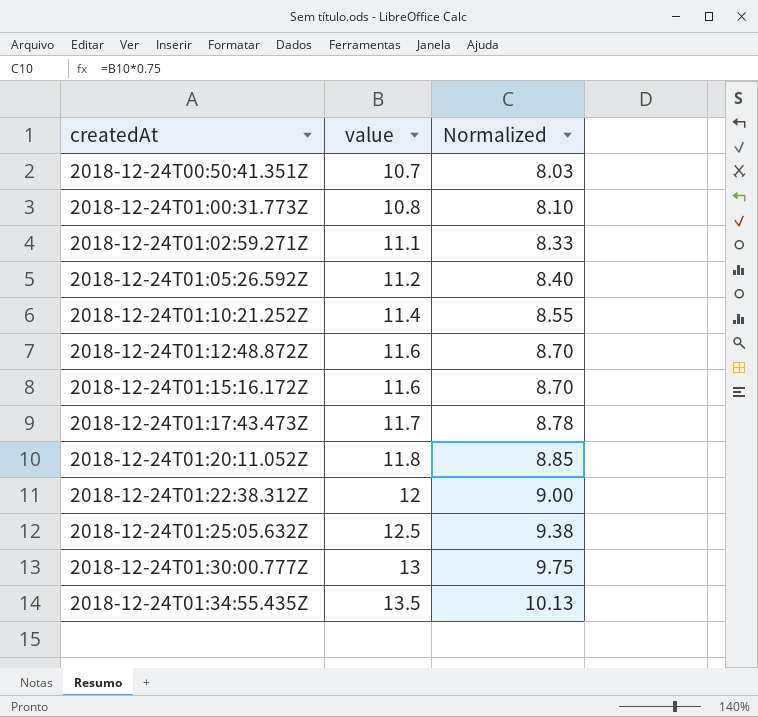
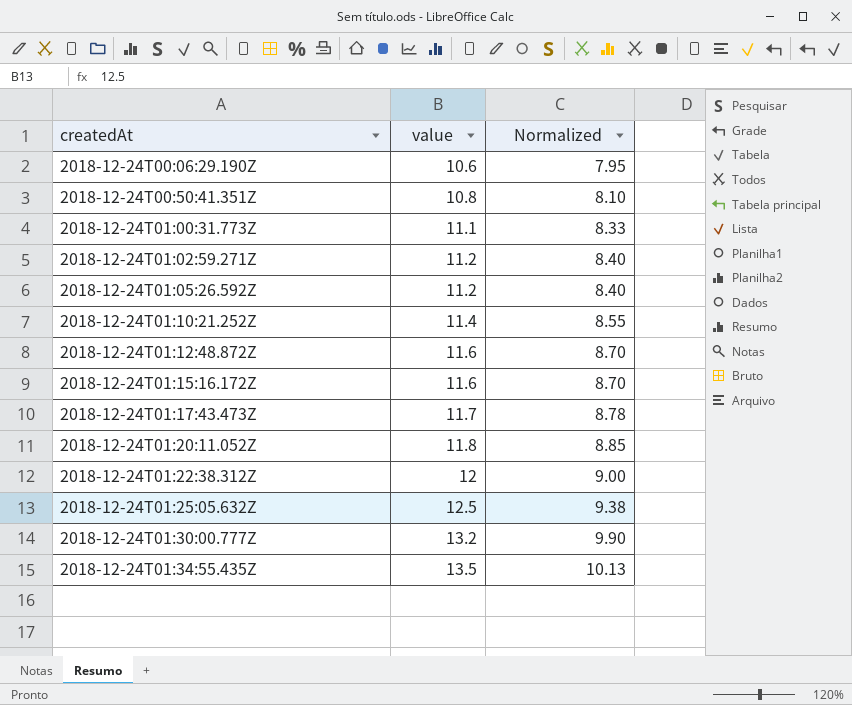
row 2018-12-24T00:06:29.190Z: none -> 10.6 | 7.95
2018-12-24T00:50:41.351Z | value: 10.7 -> 10.8
2018-12-24T00:50:41.351Z | Normalized: 8.03 -> 8.10
2018-12-24T01:00:31.773Z | value: 10.8 -> 11.1
2018-12-24T01:00:31.773Z | Normalized: 8.10 -> 8.33
2018-12-24T01:02:59.271Z | value: 11.1 -> 11.2
2018-12-24T01:02:59.271Z | Normalized: 8.33 -> 8.40
2018-12-24T01:30:00.777Z | value: 13 -> 13.2
2018-12-24T01:30:00.777Z | Normalized: 9.75 -> 9.90

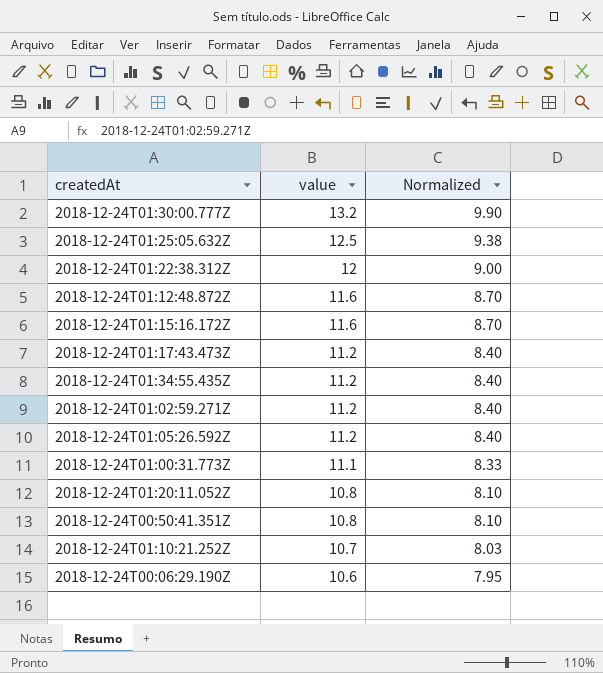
row order: createdAt ascending -> value descending
2018-12-24T01:17:43.473Z | value: 11.7 -> 11.2
2018-12-24T01:17:43.473Z | Normalized: 8.78 -> 8.40
2018-12-24T01:34:55.435Z | value: 13.5 -> 11.2
2018-12-24T01:34:55.435Z | Normalized: 10.13 -> 8.40
2018-12-24T01:20:11.052Z | value: 11.8 -> 10.8
2018-12-24T01:20:11.052Z | Normalized: 8.85 -> 8.10
2018-12-24T01:10:21.252Z | value: 11.4 -> 10.7
2018-12-24T01:10:21.252Z | Normalized: 8.55 -> 8.03

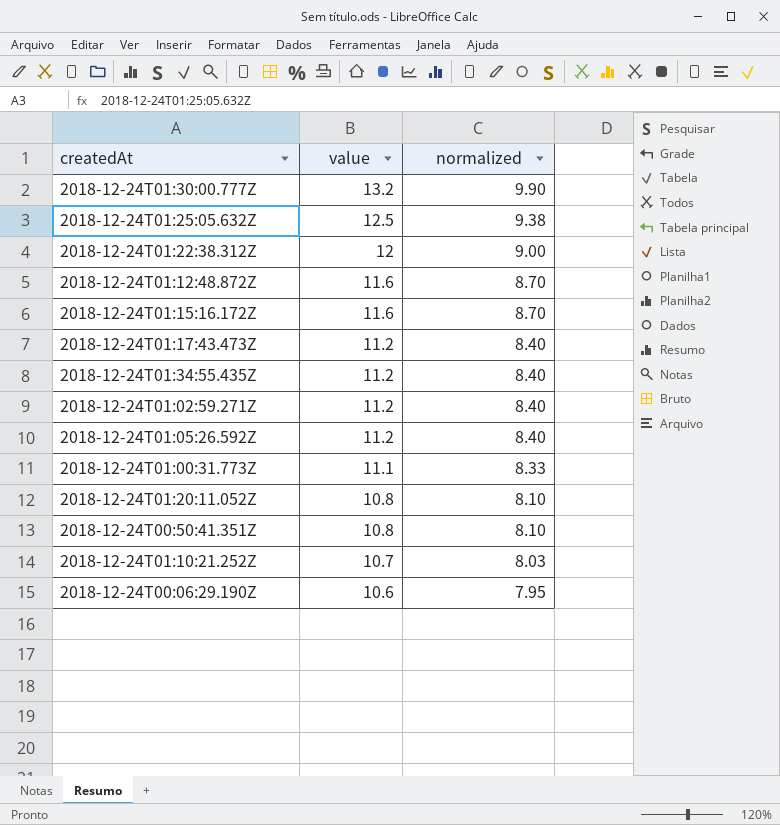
column name: Normalized -> normalized

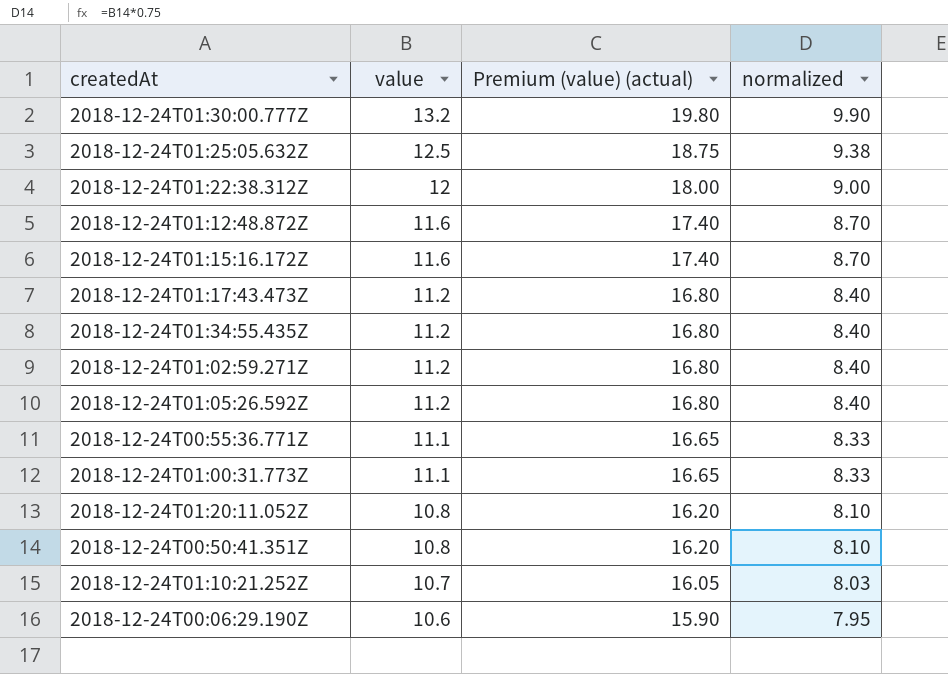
column Premium (value) (actual) | formula: none -> [value] * 1.5
row 2018-12-24T00:55:36.771Z: none -> 11.1 | 16.65 | 8.33

